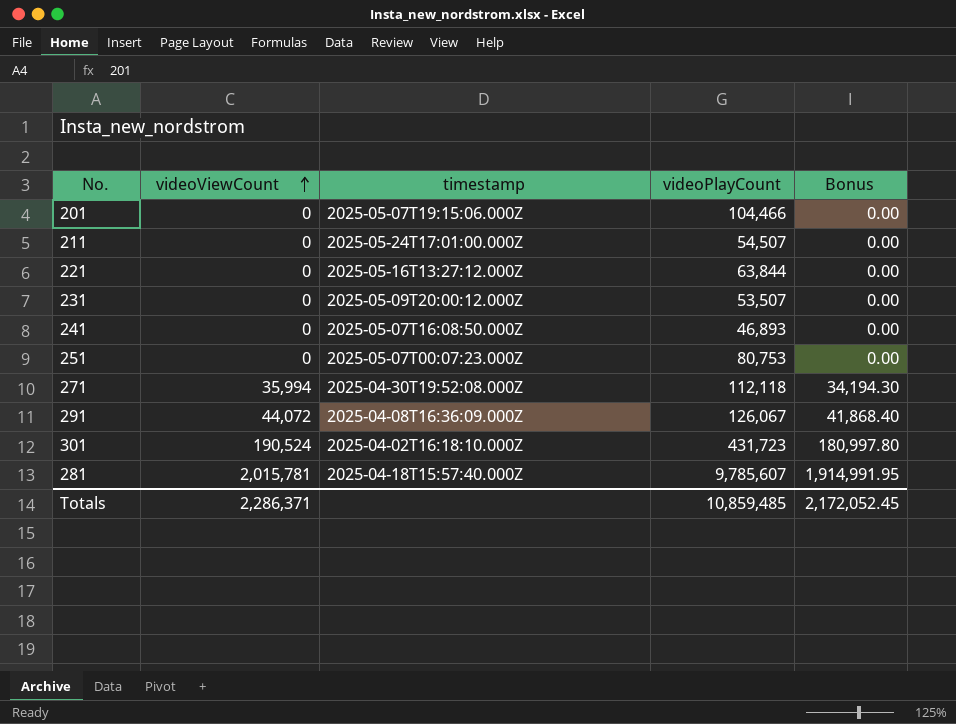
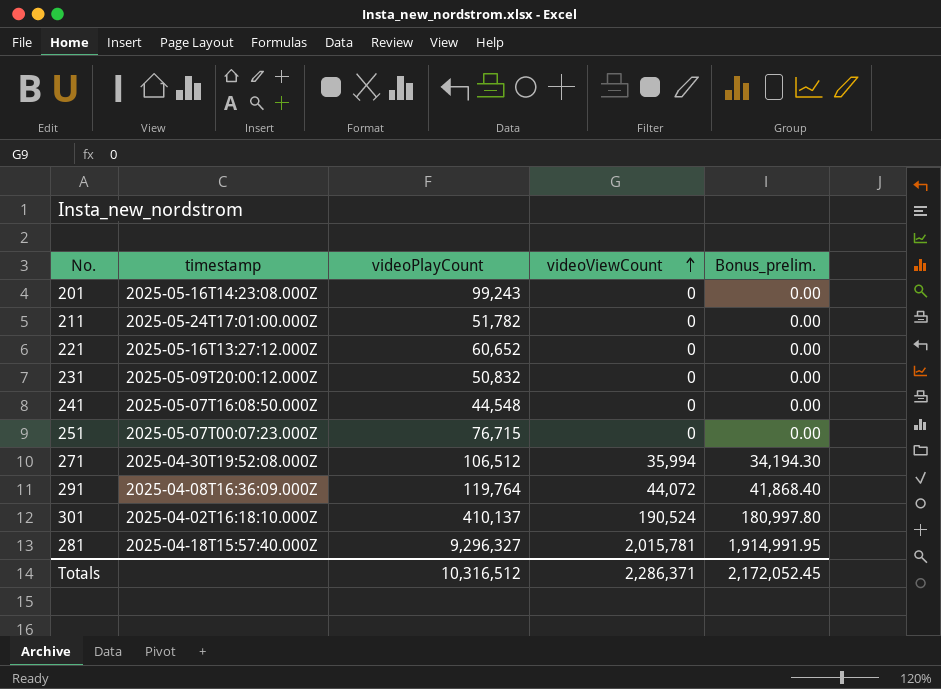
column videoViewCount | position: 2 -> 4
column name: Bonus -> Bonus_prelim.
201 | timestamp: 2025-05-07T19:15:06.000Z -> 2025-05-16T14:23:08.000Z
201 | videoPlayCount: 104,466 -> 99,243
211 | videoPlayCount: 54,507 -> 51,782
221 | videoPlayCount: 63,844 -> 60,652
231 | videoPlayCount: 53,507 -> 50,832
241 | videoPlayCount: 46,893 -> 44,548
251 | videoPlayCount: 80,753 -> 76,715
271 | videoPlayCount: 112,118 -> 106,512
291 | videoPlayCount: 126,067 -> 119,764
301 | videoPlayCount: 431,723 -> 410,137
281 | videoPlayCount: 9,785,607 -> 9,296,327
Totals | videoPlayCount: 10,859,485 -> 10,316,512

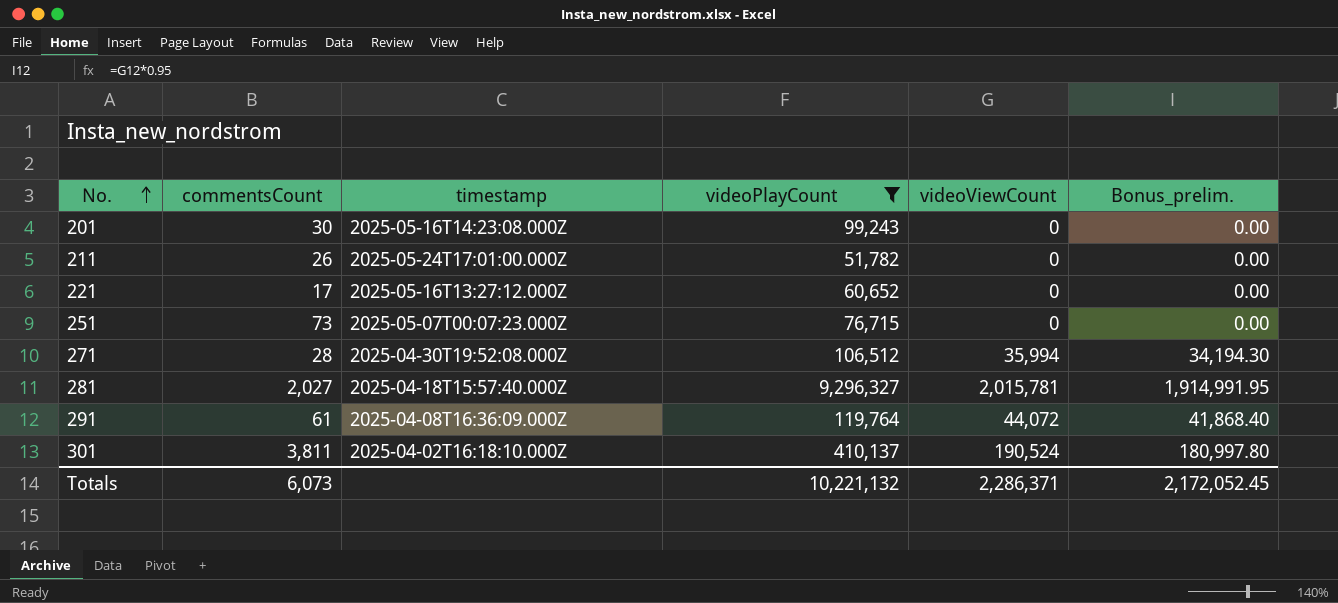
filter: none -> videoPlayCount >= 51,782
row order: videoViewCount ascending -> No. ascending
column commentsCount | position: none -> 2
Totals | videoPlayCount: 10,316,512 -> 10,221,132

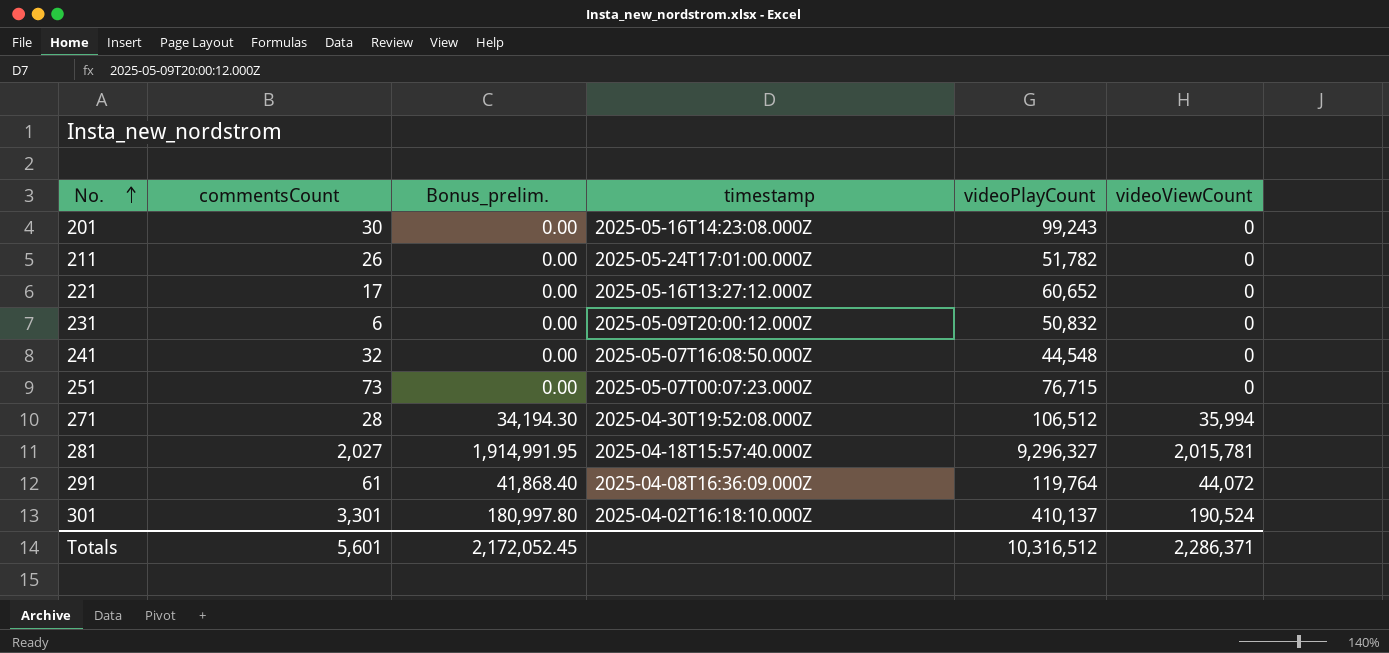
filter: videoPlayCount >= 51,782 -> none
column Bonus_prelim. | position: 6 -> 3
301 | commentsCount: 3,811 -> 3,301
Totals | commentsCount: 6,073 -> 5,601
Totals | videoPlayCount: 10,221,132 -> 10,316,512

